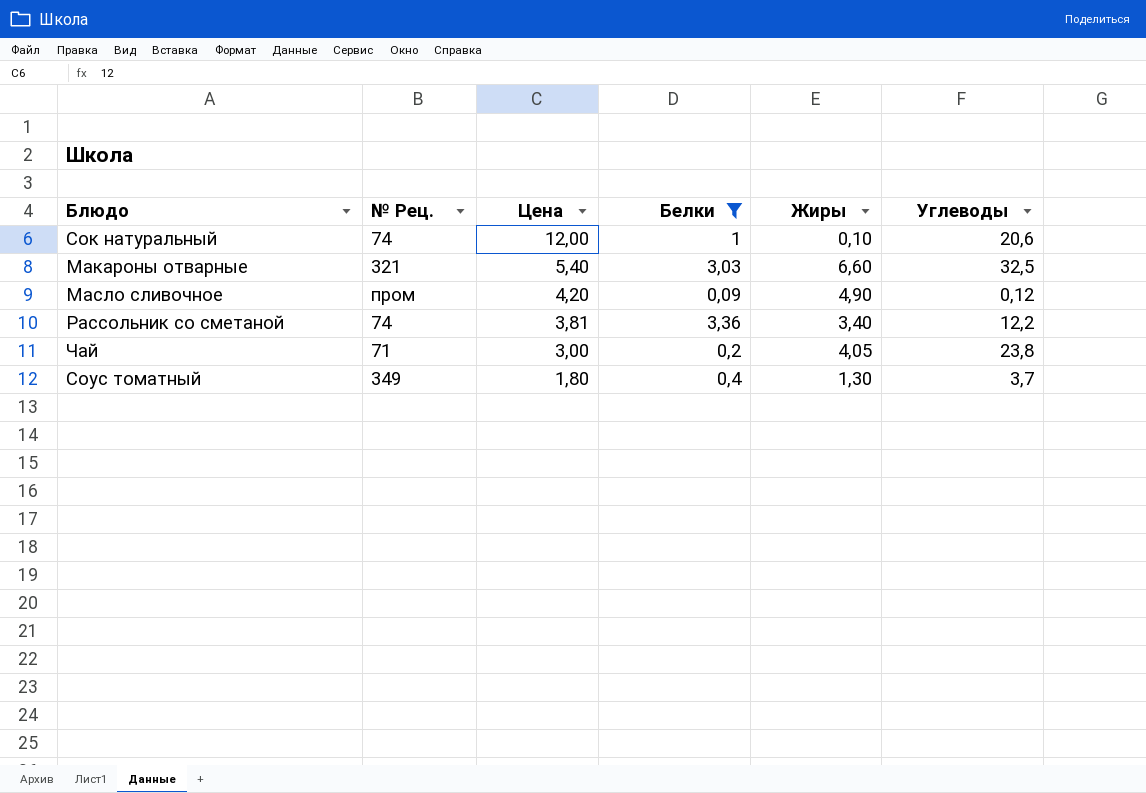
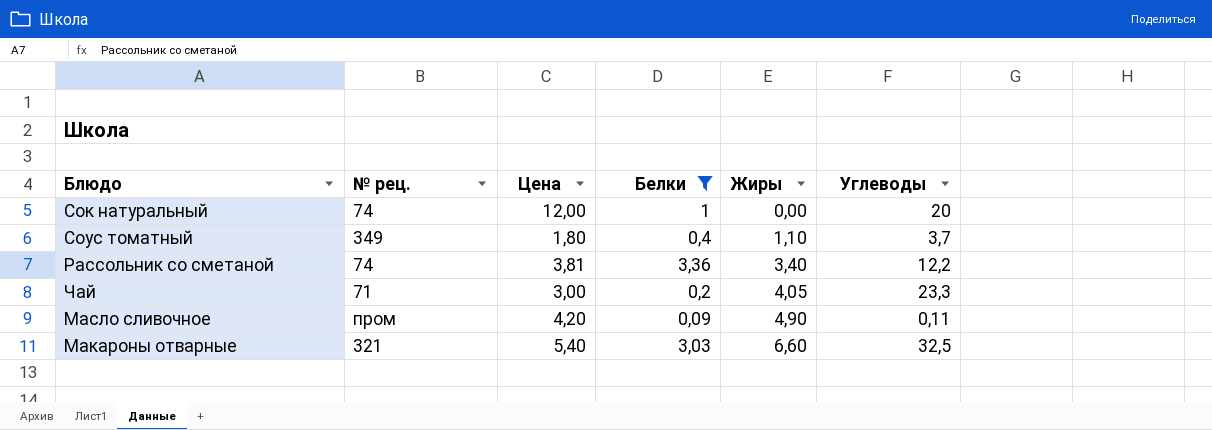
row order: Цена descending -> Жиры ascending
column name: № Рец. -> № рец.
Сок натуральный | Жиры: 0,10 -> 0,00
Сок натуральный | Углеводы: 20,6 -> 20
Соус томатный | Жиры: 1,30 -> 1,10
Чай | Углеводы: 23,8 -> 23,3
Масло сливочное | Углеводы: 0,12 -> 0,11

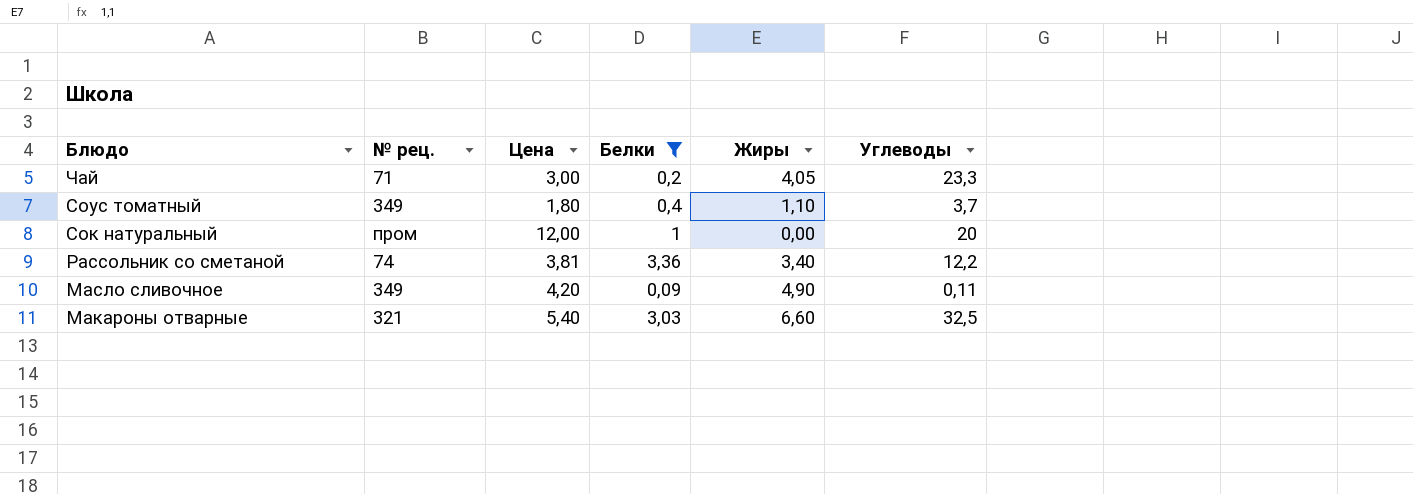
row order: Жиры ascending -> Блюдо descending
Сок натуральный | № рец.: 74 -> пром
Масло сливочное | № рец.: пром -> 349

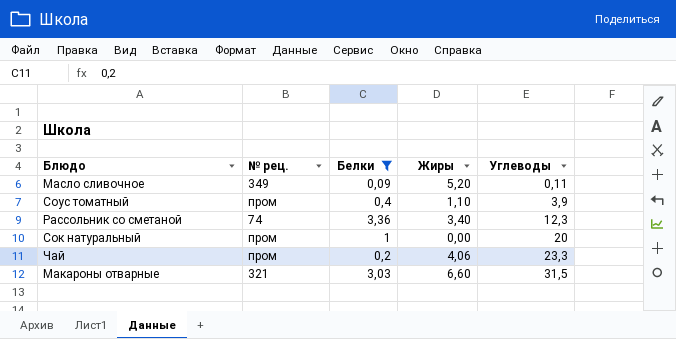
row order: Блюдо descending -> Углеводы ascending
column Цена | position: 3 -> none
Масло сливочное | Жиры: 4,90 -> 5,20
Соус томатный | № рец.: 349 -> пром
Соус томатный | Углеводы: 3,7 -> 3,9
Рассольник со сметаной | Углеводы: 12,2 -> 12,3
Чай | № рец.: 71 -> пром
Чай | Жиры: 4,05 -> 4,06
Макароны отварные | Углеводы: 32,5 -> 31,5

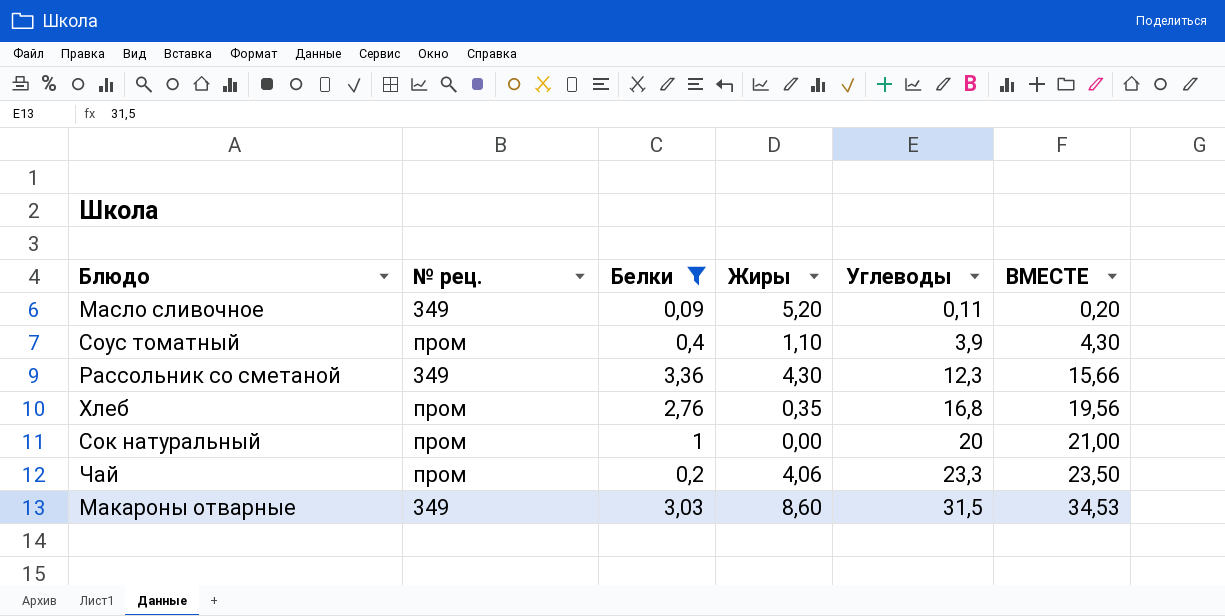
column ВМЕСТЕ | formula: none -> [Белки] + [Углеводы]
Рассольник со сметаной | № рец.: 74 -> 349
Рассольник со сметаной | Жиры: 3,40 -> 4,30
row Хлеб: none -> пром | 2,76 | 0,35 | 16,8 | 19,56
Макароны отварные | № рец.: 321 -> 349
Макароны отварные | Жиры: 6,60 -> 8,60

